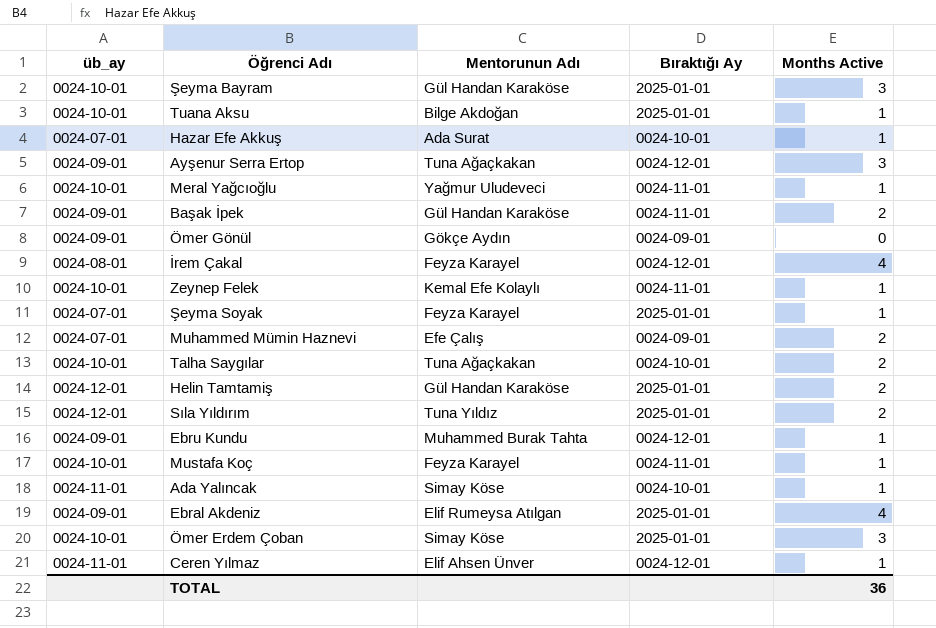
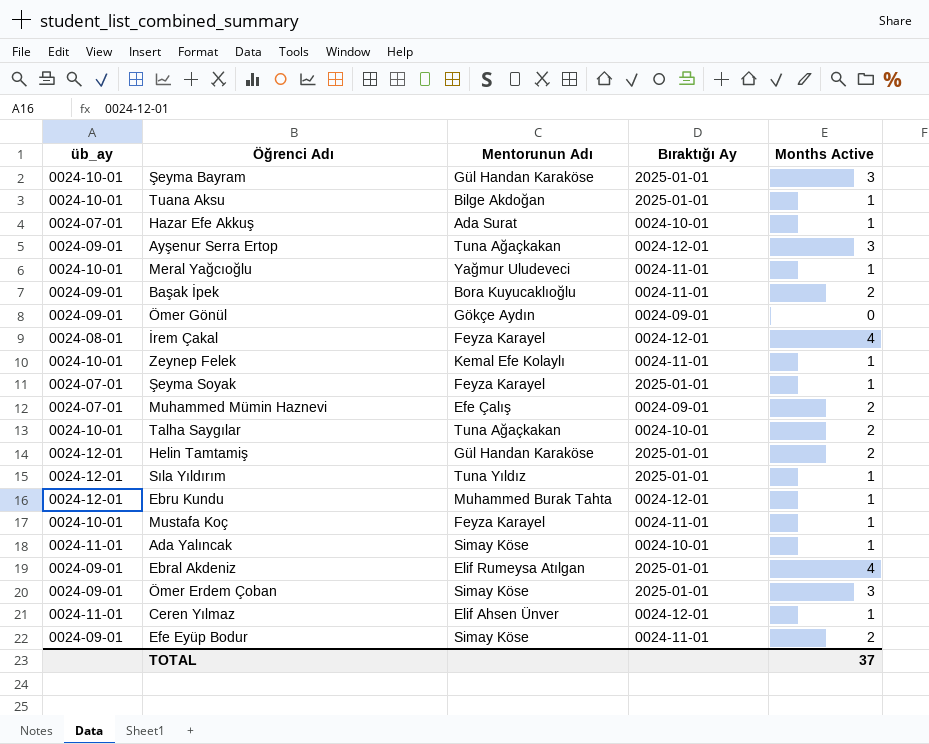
Başak İpek | Mentorunun Adı: Gül Handan Karaköse -> Bora Kuyucaklıoğlu
Sıla Yıldırım | Months Active: 2 -> 1
Ebru Kundu | üb_ay: 0024-09-01 -> 0024-12-01
Ömer Erdem Çoban | üb_ay: 0024-10-01 -> 0024-09-01
row Efe Eyüp Bodur: none -> 0024-09-01 | Simay Köse | 0024-11-01 | 2
TOTAL | Months Active: 36 -> 37

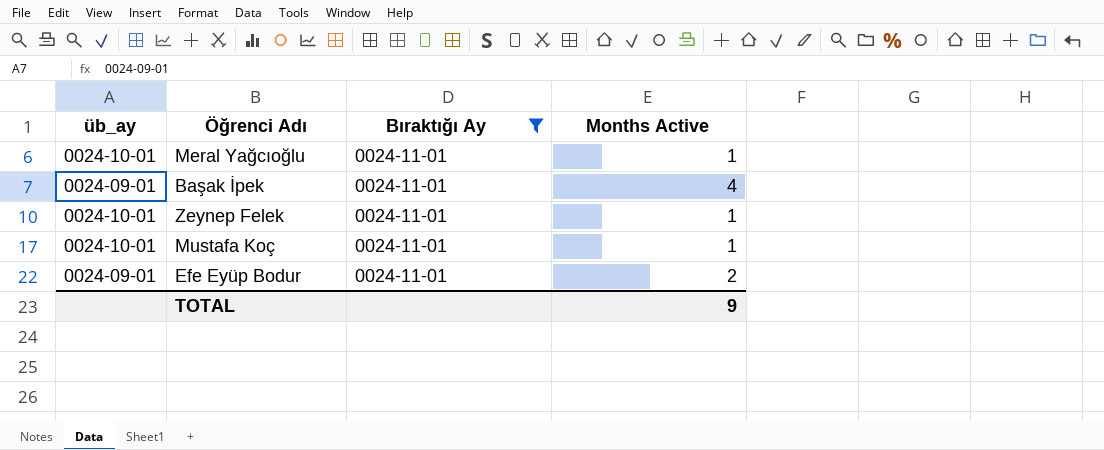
filter: none -> Bıraktığı Ay = 0024-11-01
column Mentorunun Adı | position: 3 -> none
Başak İpek | Months Active: 2 -> 4
TOTAL | Months Active: 37 -> 9

